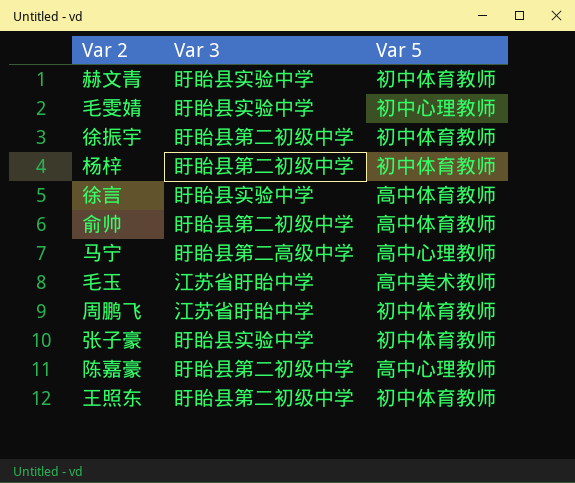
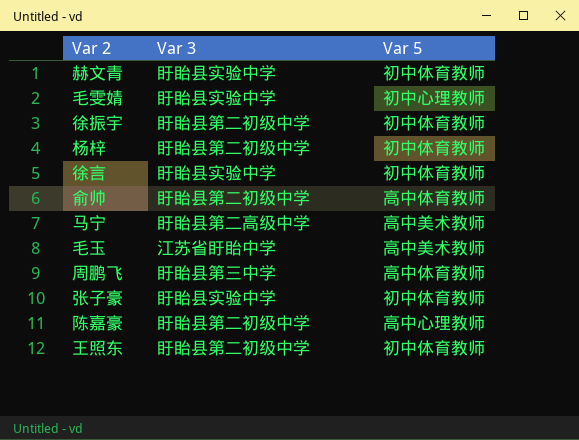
徐言 | Var 5: 高中体育教师 -> 初中体育教师
马宁 | Var 5: 高中心理教师 -> 高中美术教师
周鹏飞 | Var 3: 江苏省盱眙中学 -> 盱眙县第三中学
周鹏飞 | Var 5: 初中体育教师 -> 高中体育教师

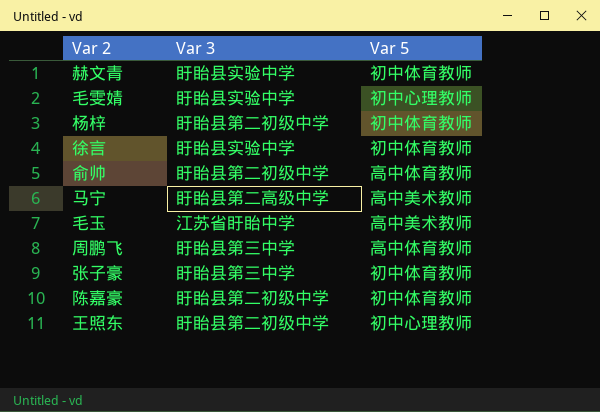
row 徐振宇: 盱眙县第二初级中学 | 初中体育教师 -> none
张子豪 | Var 3: 盱眙县实验中学 -> 盱眙县第三中学
陈嘉豪 | Var 5: 高中心理教师 -> 初中体育教师
王照东 | Var 5: 初中体育教师 -> 初中心理教师

